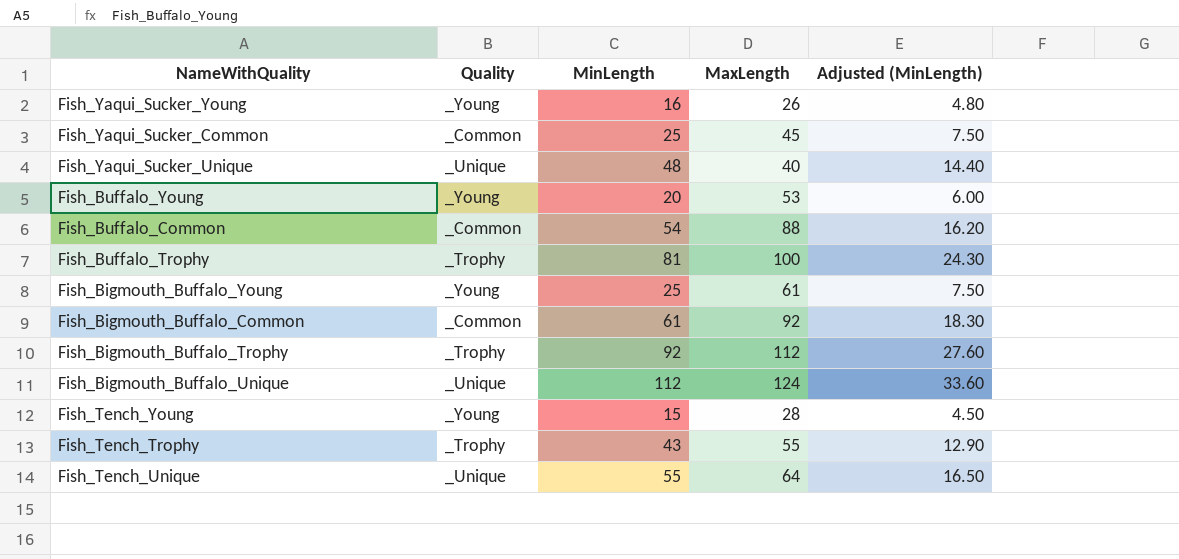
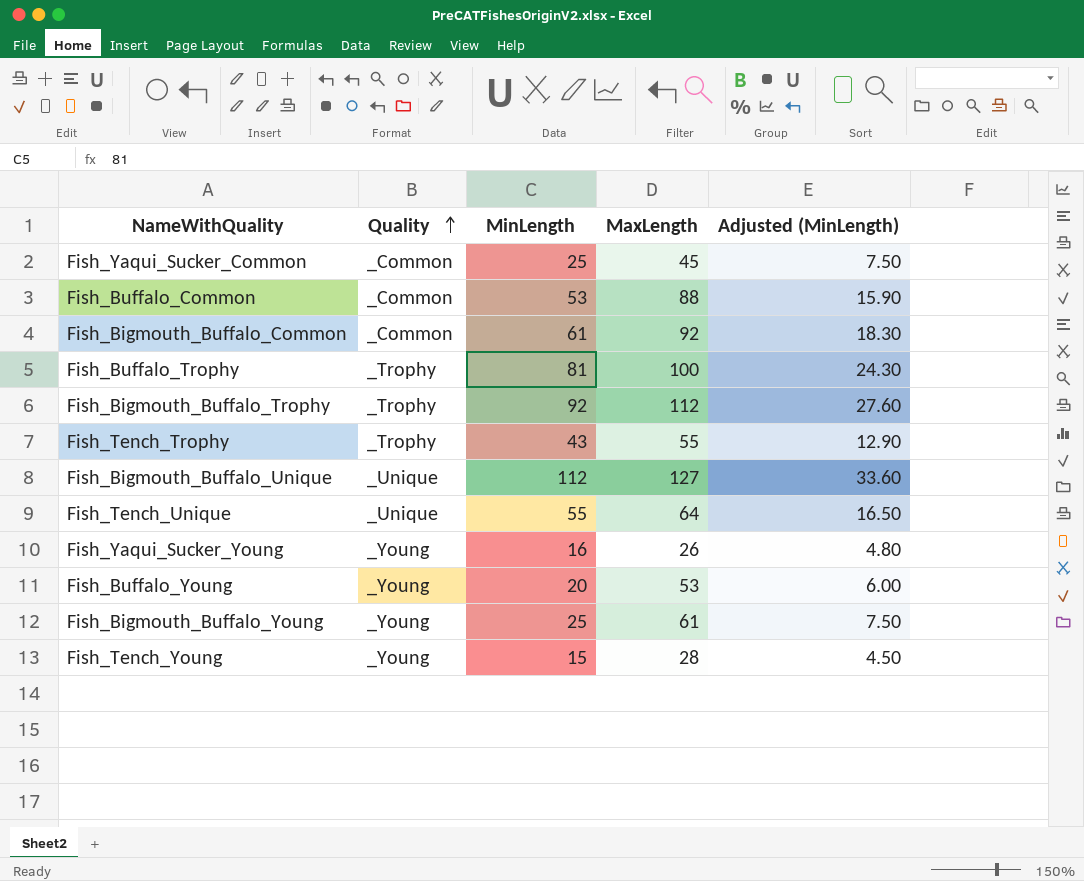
row order: none -> Quality ascending
row Fish_Yaqui_Sucker_Unique: _Unique | 48 | 40 | 14.40 -> none
Fish_Buffalo_Common | MinLength: 54 -> 53
Fish_Buffalo_Common | Adjusted (MinLength): 16.20 -> 15.90
Fish_Bigmouth_Buffalo_Unique | MaxLength: 124 -> 127

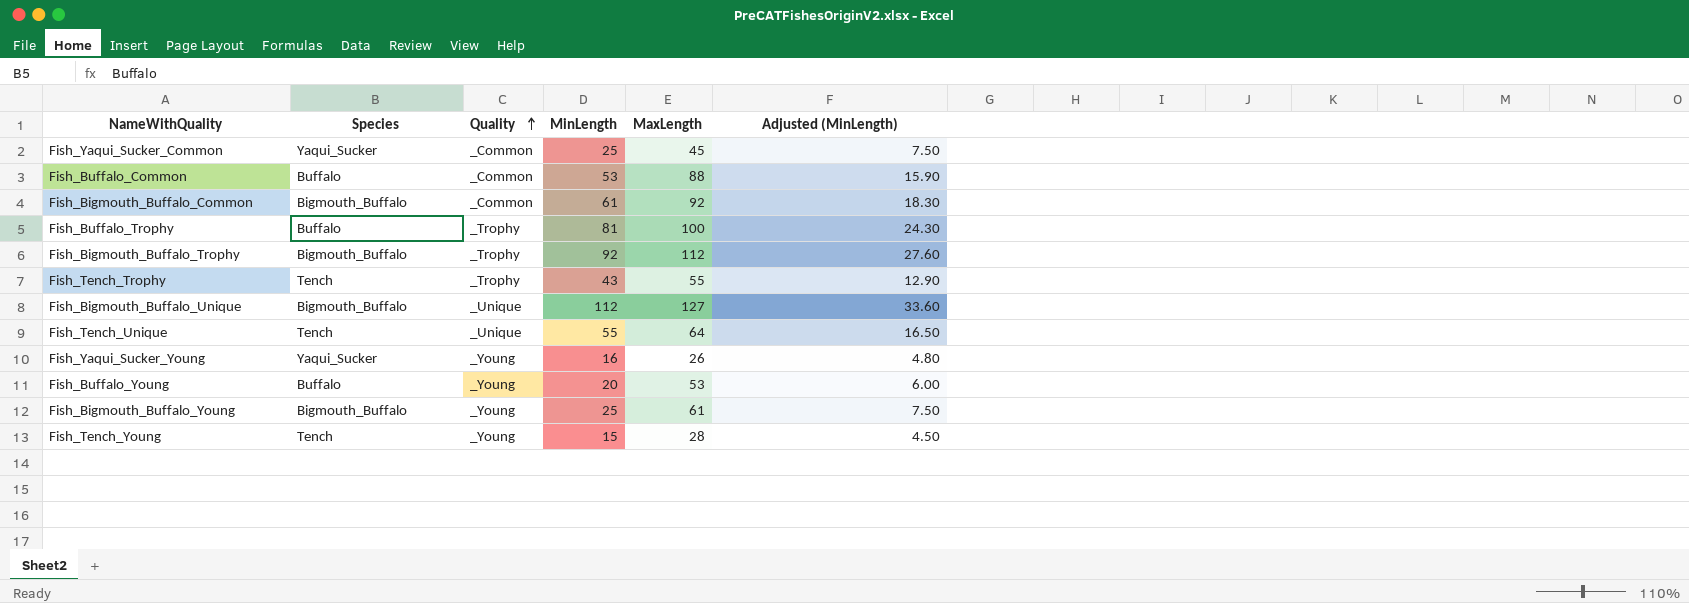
column Species | position: none -> 2

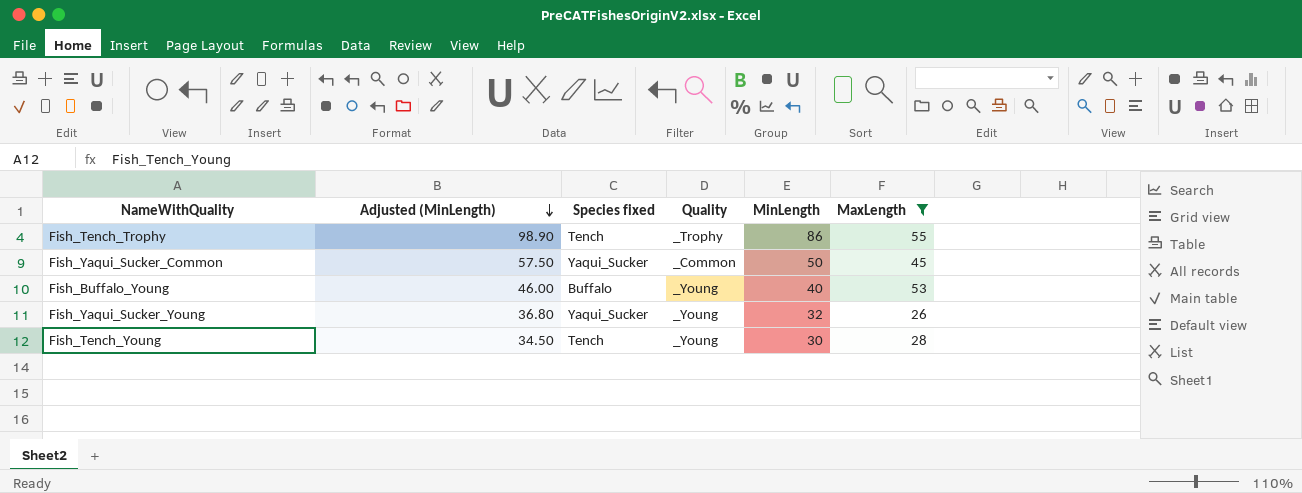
filter: none -> MaxLength <= 55
row order: Quality ascending -> Adjusted (MinLength) descending
column Adjusted (MinLength) | formula: [MinLength] * 0.3 -> [MinLength] * 1.15
column Adjusted (MinLength) | position: 6 -> 2
column name: Species -> Species fixed
Fish_Tench_Trophy | MinLength: 43 -> 86
Fish_Yaqui_Sucker_Common | MinLength: 25 -> 50
Fish_Buffalo_Young | MinLength: 20 -> 40
Fish_Yaqui_Sucker_Young | MinLength: 16 -> 32
Fish_Tench_Young | MinLength: 15 -> 30

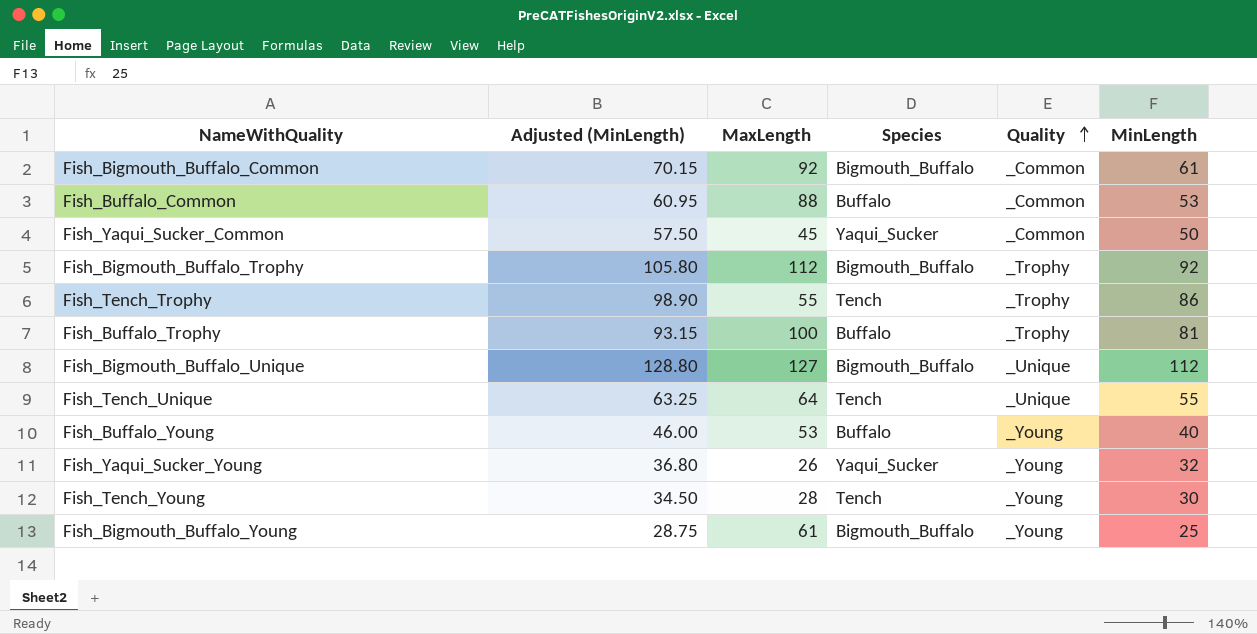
filter: MaxLength <= 55 -> none
row order: Adjusted (MinLength) descending -> Quality ascending
column MaxLength | position: 6 -> 3
column name: Species fixed -> Species

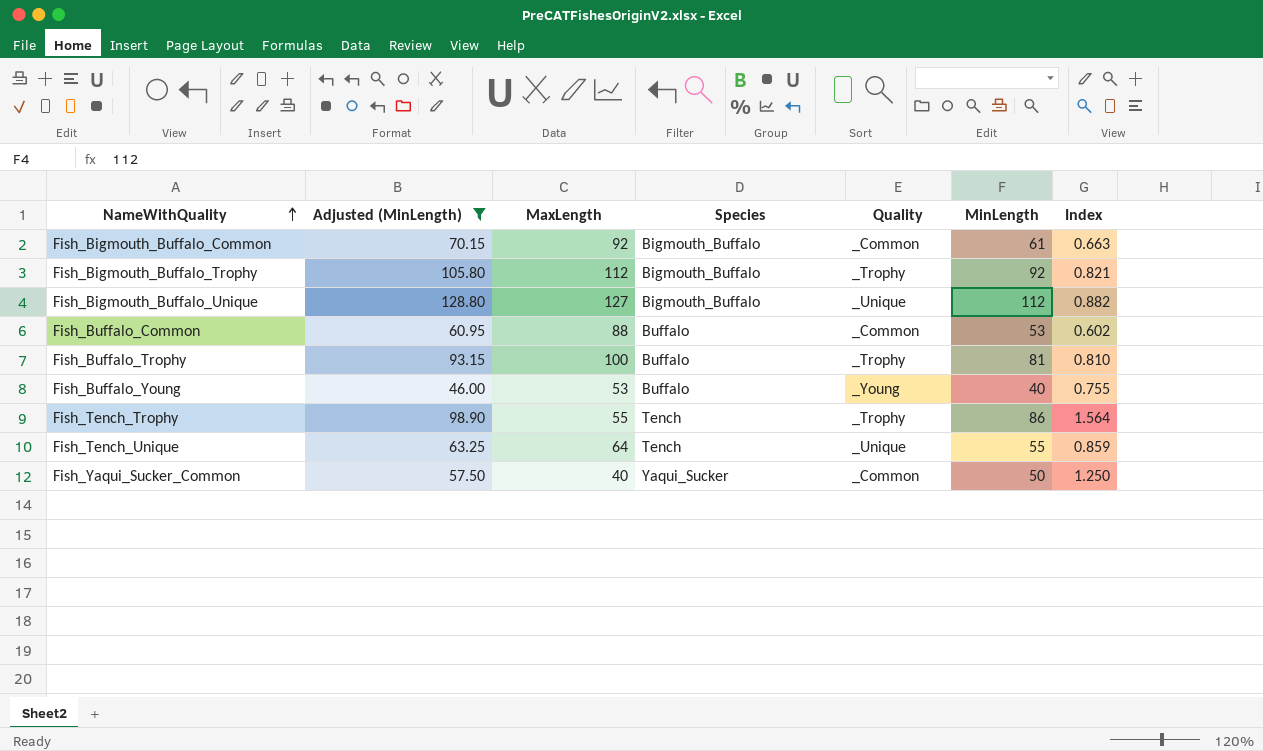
filter: none -> Adjusted (MinLength) >= 46.00
row order: Quality ascending -> NameWithQuality ascending
column Index | formula: none -> [MinLength] / [MaxLength]
Fish_Yaqui_Sucker_Common | MaxLength: 45 -> 40

